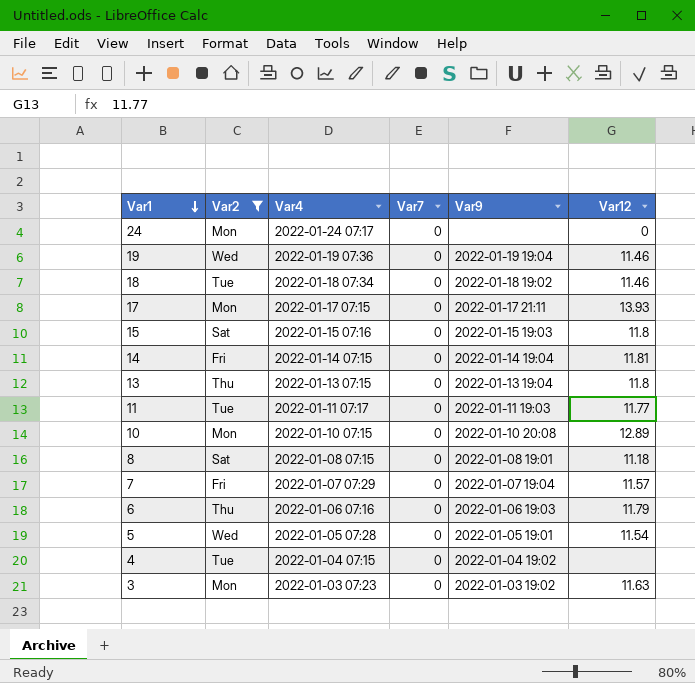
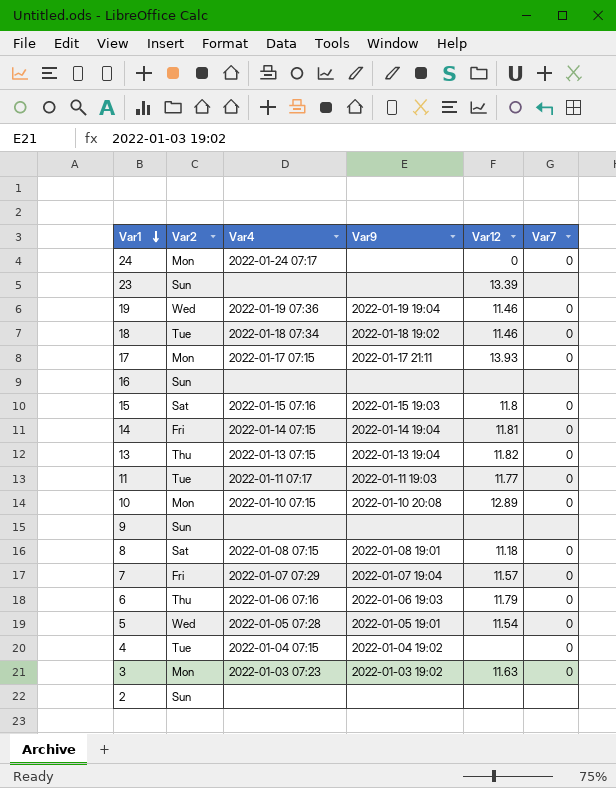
filter: Var2 != Sun -> none
column Var7 | position: 4 -> 6
13 | Var12: 11.8 -> 11.82

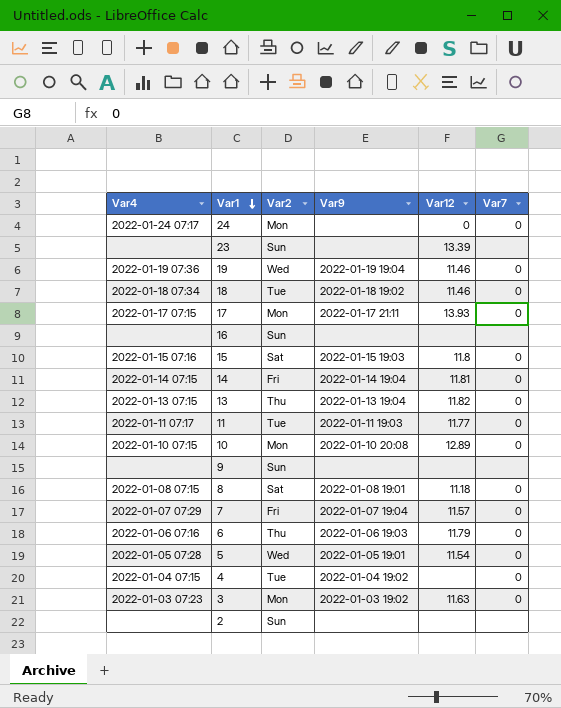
column Var4 | position: 3 -> 1

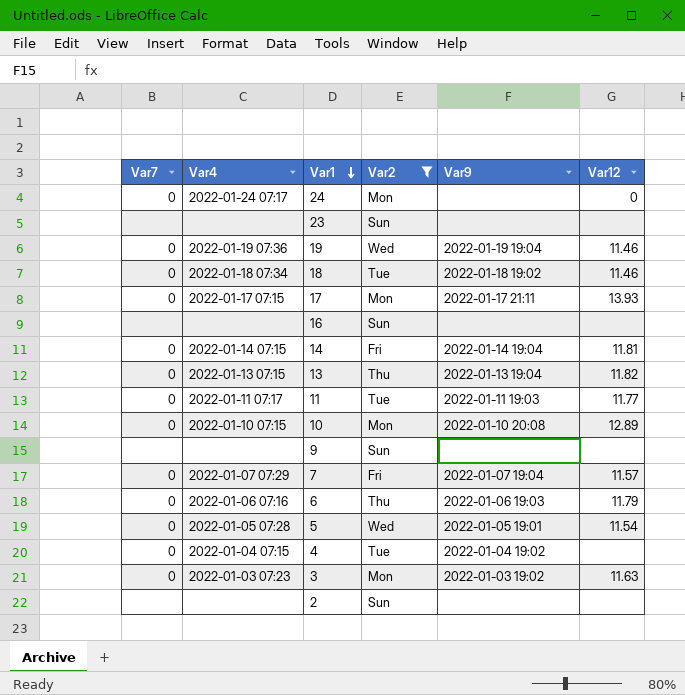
filter: none -> Var2 != Sat
column Var7 | position: 6 -> 1
23 | Var12: 13.39 -> none

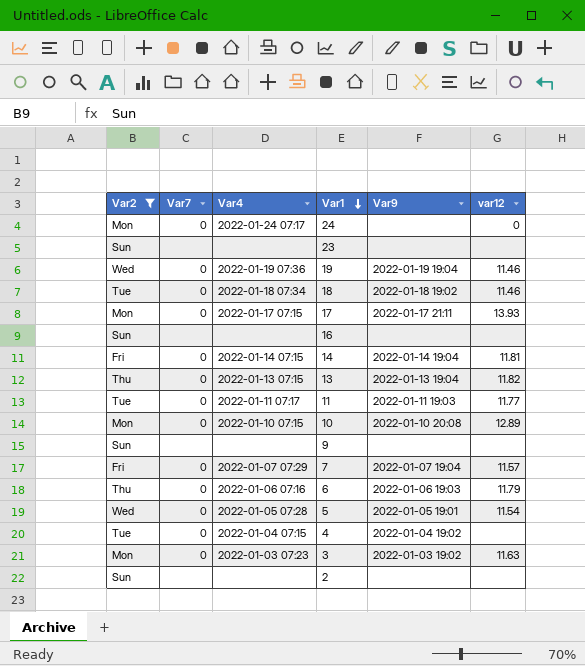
column Var2 | position: 4 -> 1
column name: Var12 -> var12

